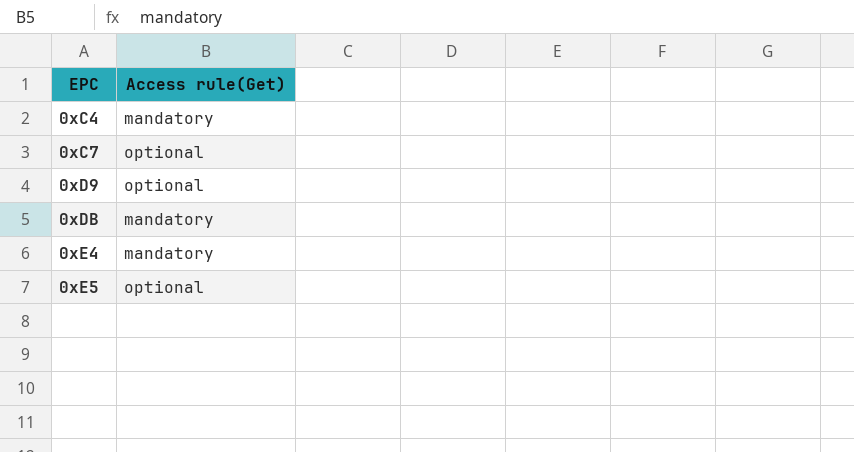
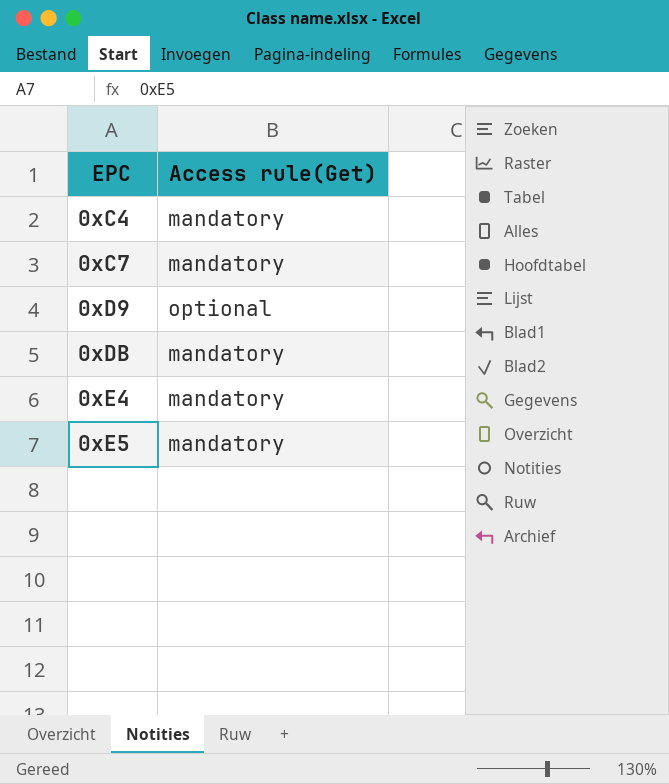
0xC7 | Access rule(Get): optional -> mandatory
0xE5 | Access rule(Get): optional -> mandatory

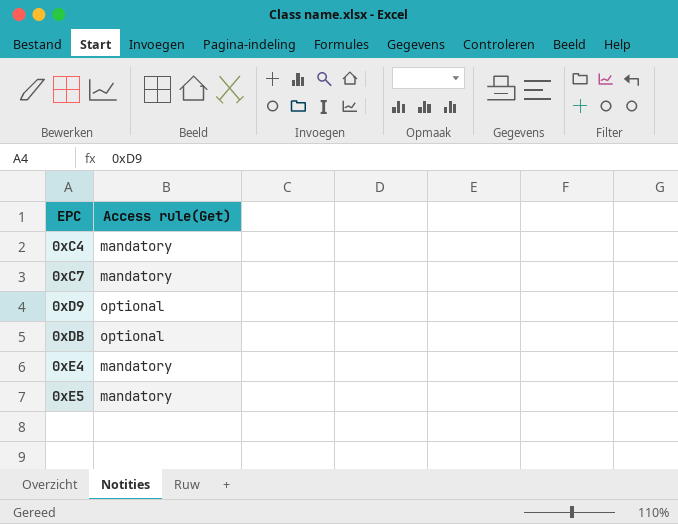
0xDB | Access rule(Get): mandatory -> optional

